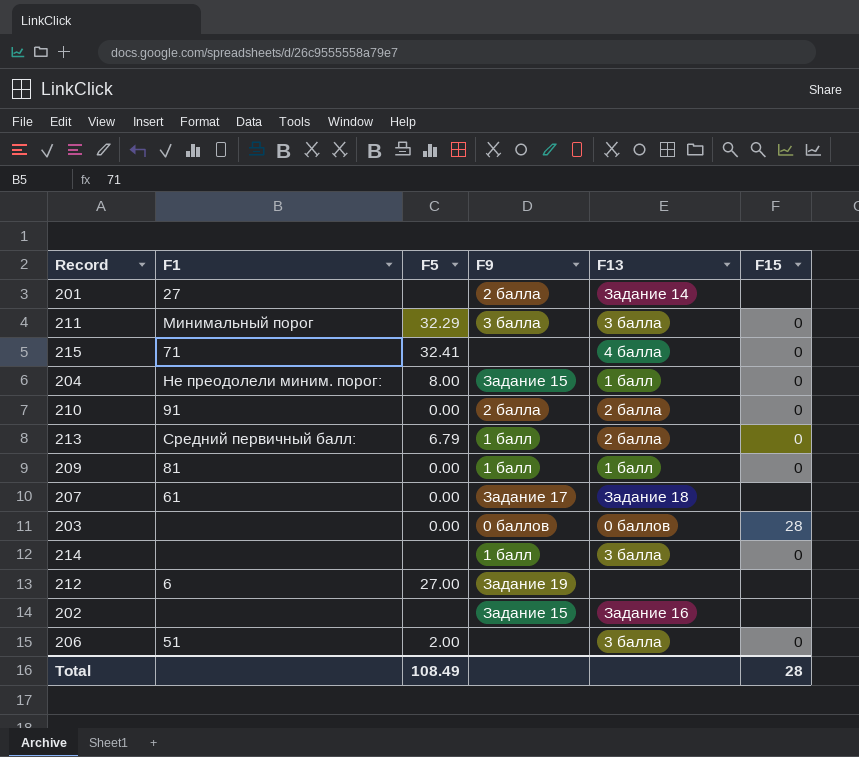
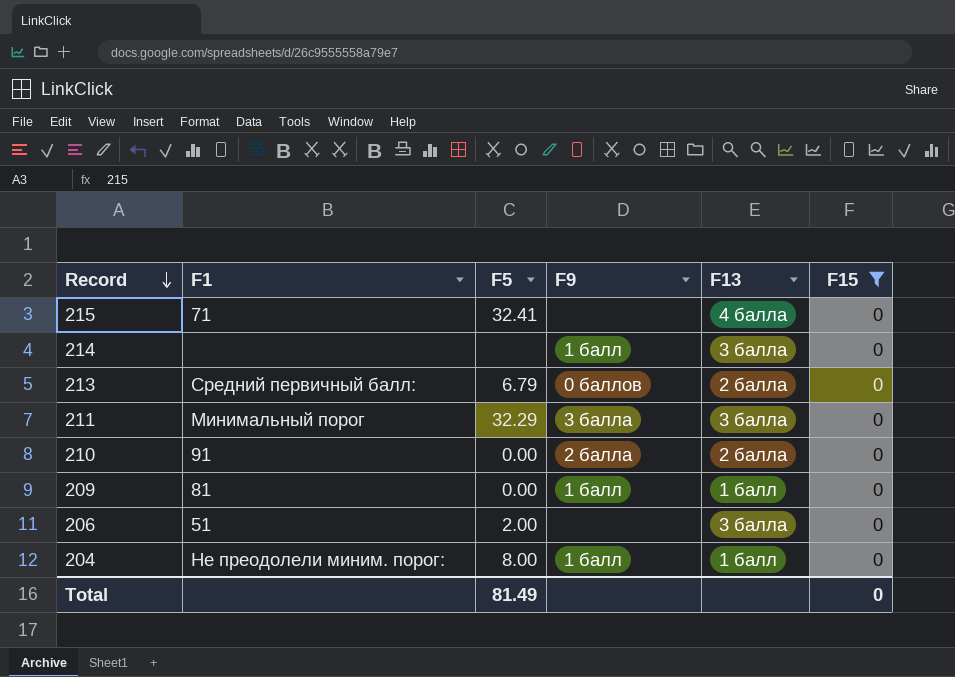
filter: none -> F15 = 0
row order: none -> Record descending
213 | F9: 1 балл -> 0 баллов
204 | F9: Задание 15 -> 1 балл
Total | F5: 108.49 -> 81.49
Total | F15: 28 -> 0

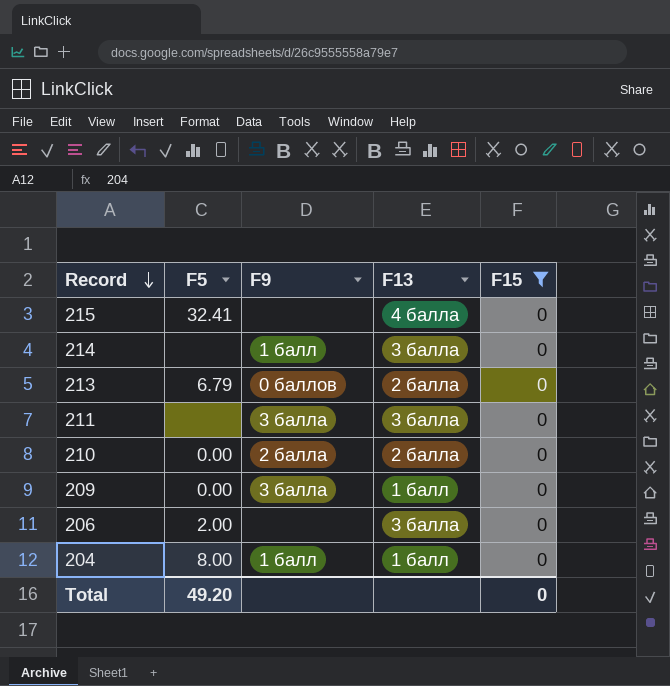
column F1 | position: 2 -> none
211 | F5: 32.29 -> none
209 | F9: 1 балл -> 3 балла
Total | F5: 81.49 -> 49.20

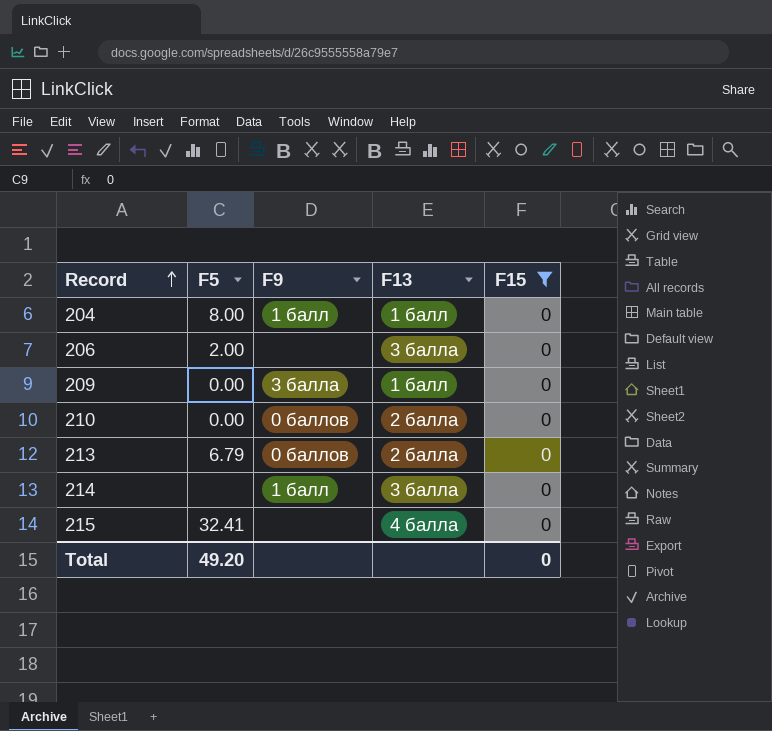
row order: Record descending -> Record ascending
row 211: none | 3 балла | 3 балла | 0 -> none
210 | F9: 2 балла -> 0 баллов

